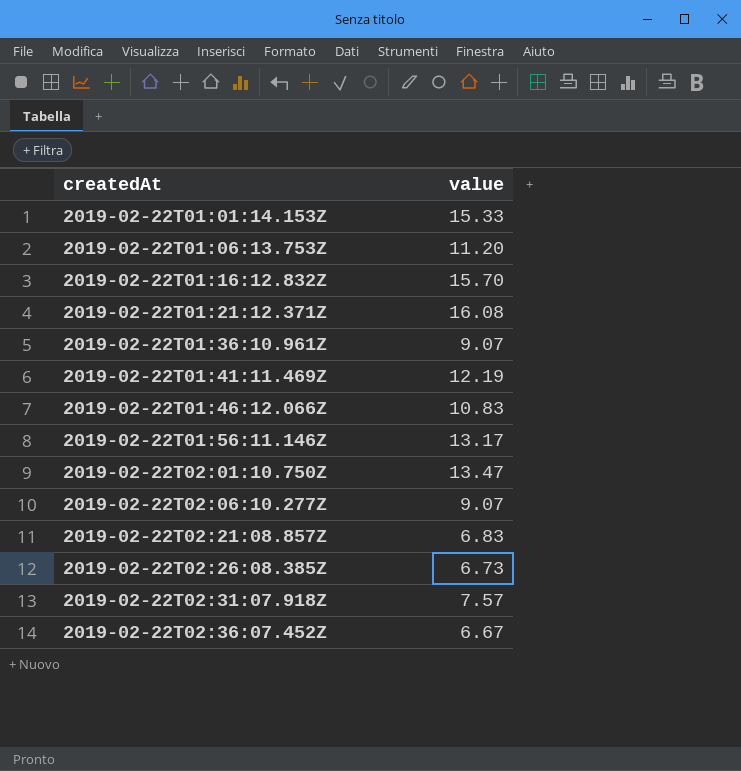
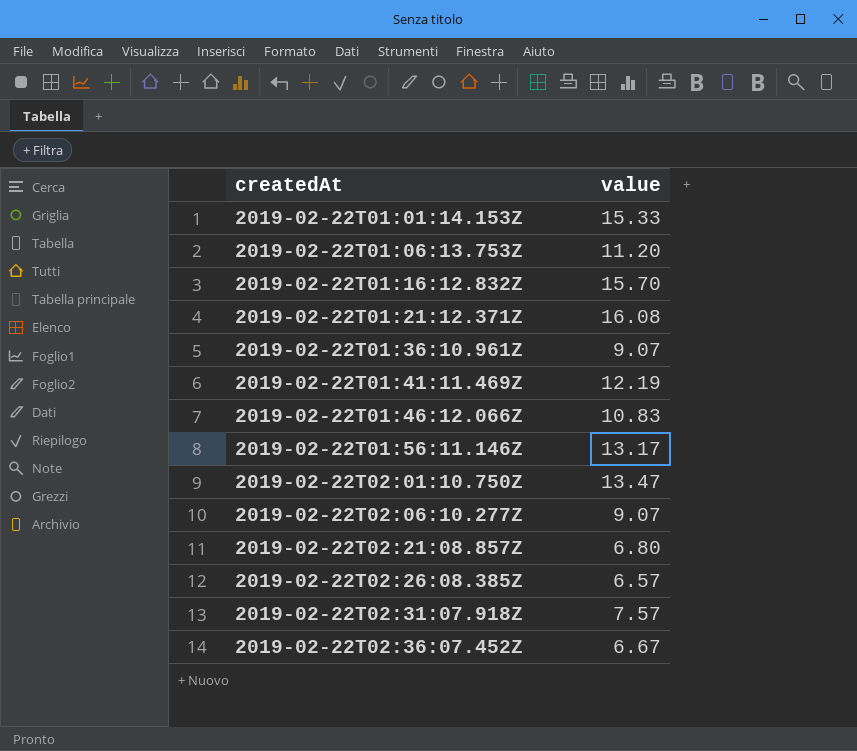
2019-02-22T02:21:08.857Z | value: 6.83 -> 6.80
2019-02-22T02:26:08.385Z | value: 6.73 -> 6.57

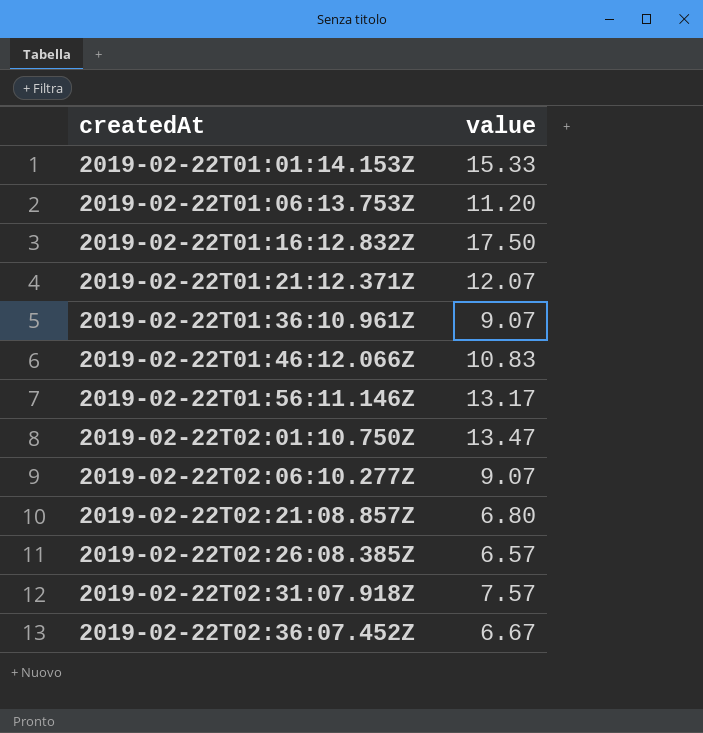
row 2019-02-22T01:41:11.469Z: 12.19 -> none
2019-02-22T01:16:12.832Z | value: 15.70 -> 17.50
2019-02-22T01:21:12.371Z | value: 16.08 -> 12.07

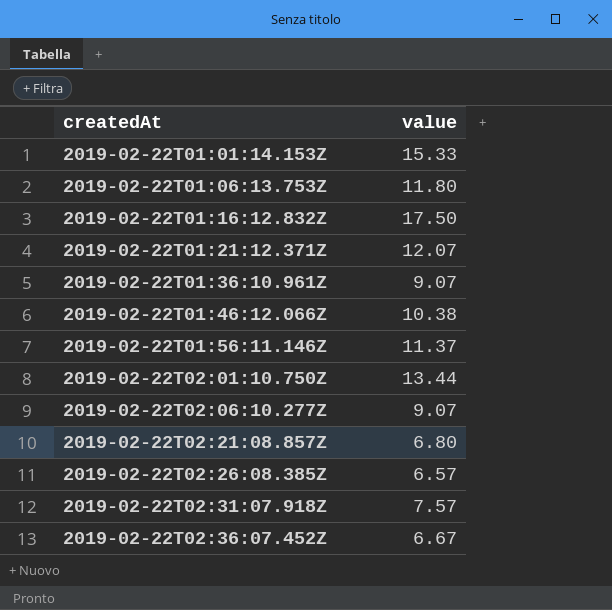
2019-02-22T01:06:13.753Z | value: 11.20 -> 11.80
2019-02-22T01:46:12.066Z | value: 10.83 -> 10.38
2019-02-22T01:56:11.146Z | value: 13.17 -> 11.37
2019-02-22T02:01:10.750Z | value: 13.47 -> 13.44

